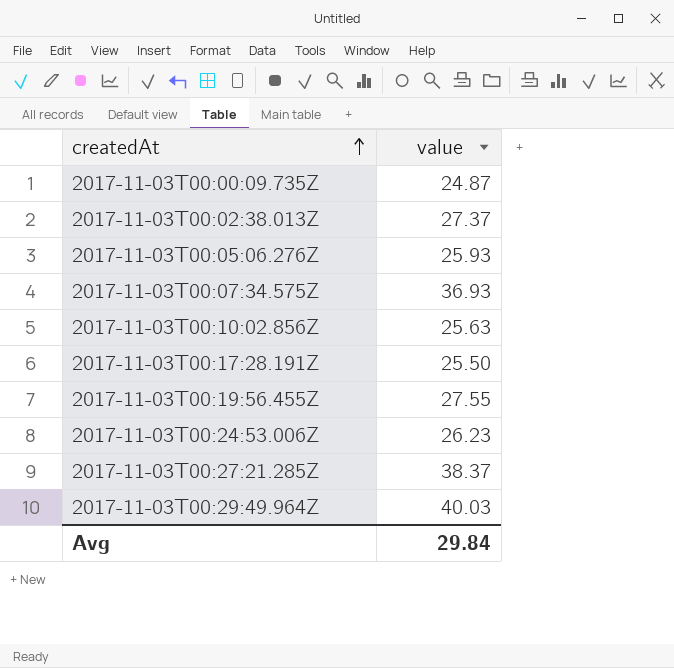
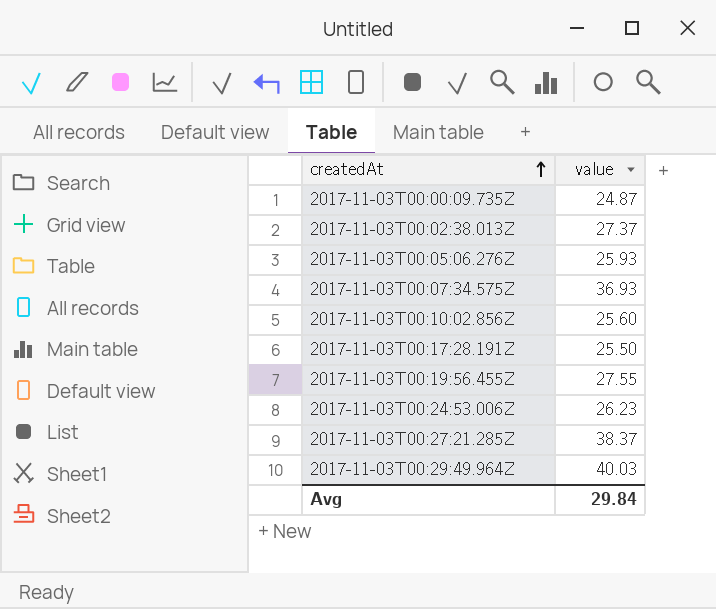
2017-11-03T00:10:02.856Z | value: 25.63 -> 25.60

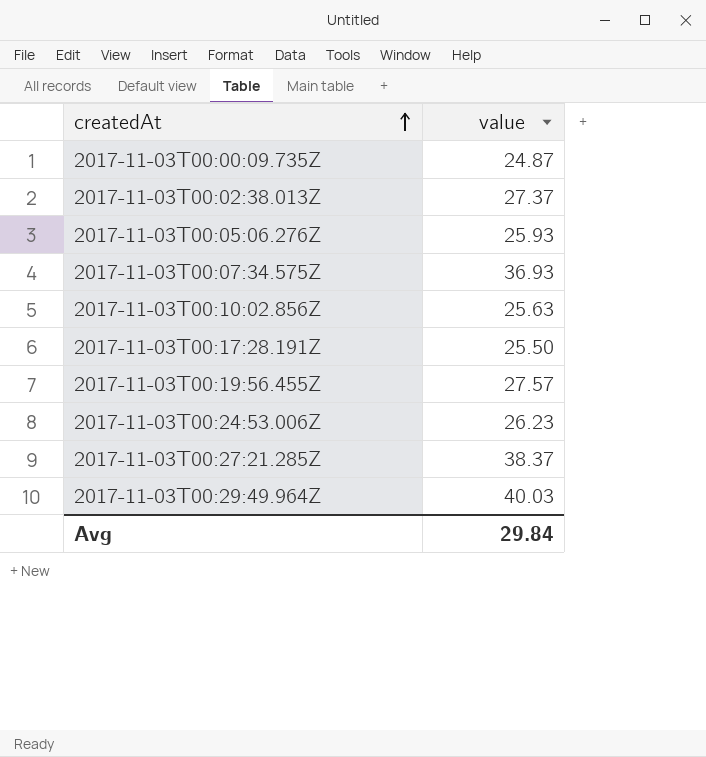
2017-11-03T00:10:02.856Z | value: 25.60 -> 25.63
2017-11-03T00:19:56.455Z | value: 27.55 -> 27.57

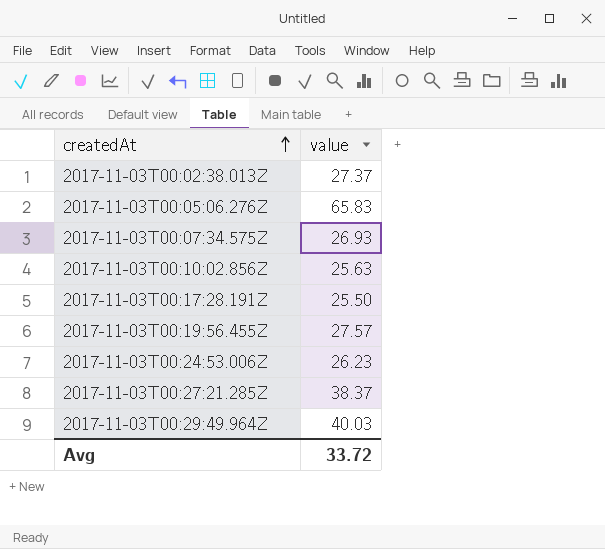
row 2017-11-03T00:00:09.735Z: 24.87 -> none
2017-11-03T00:05:06.276Z | value: 25.93 -> 65.83
2017-11-03T00:07:34.575Z | value: 36.93 -> 26.93
Avg | value: 29.84 -> 33.72

